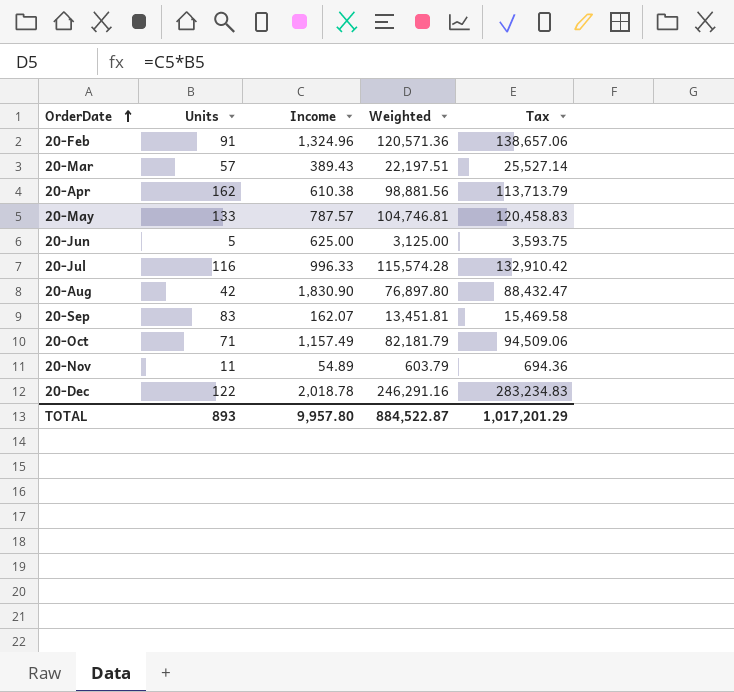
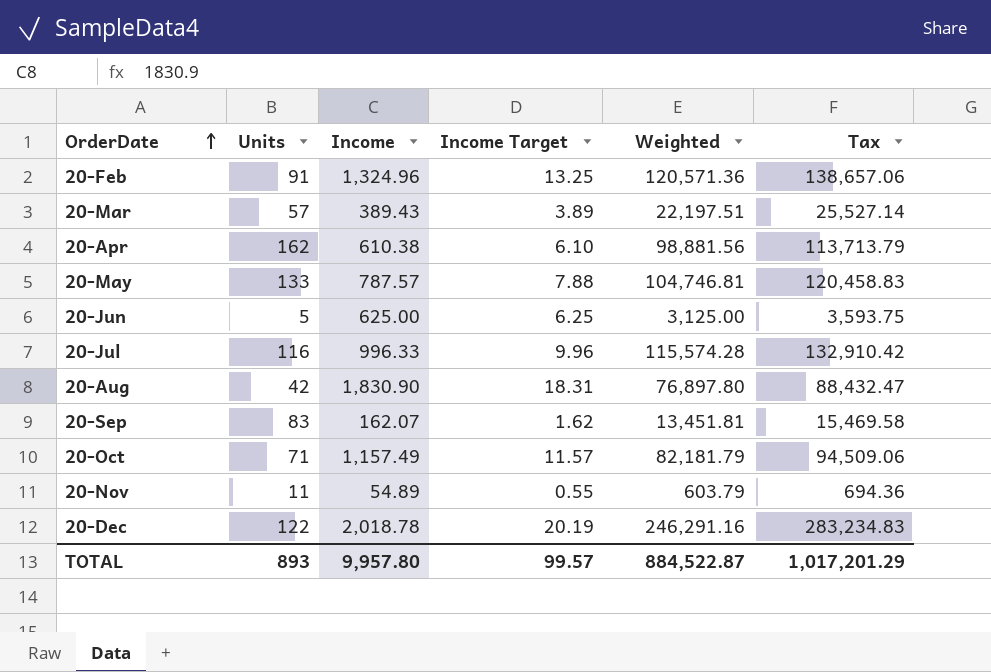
column Income Target | formula: none -> [Income] * 0.01

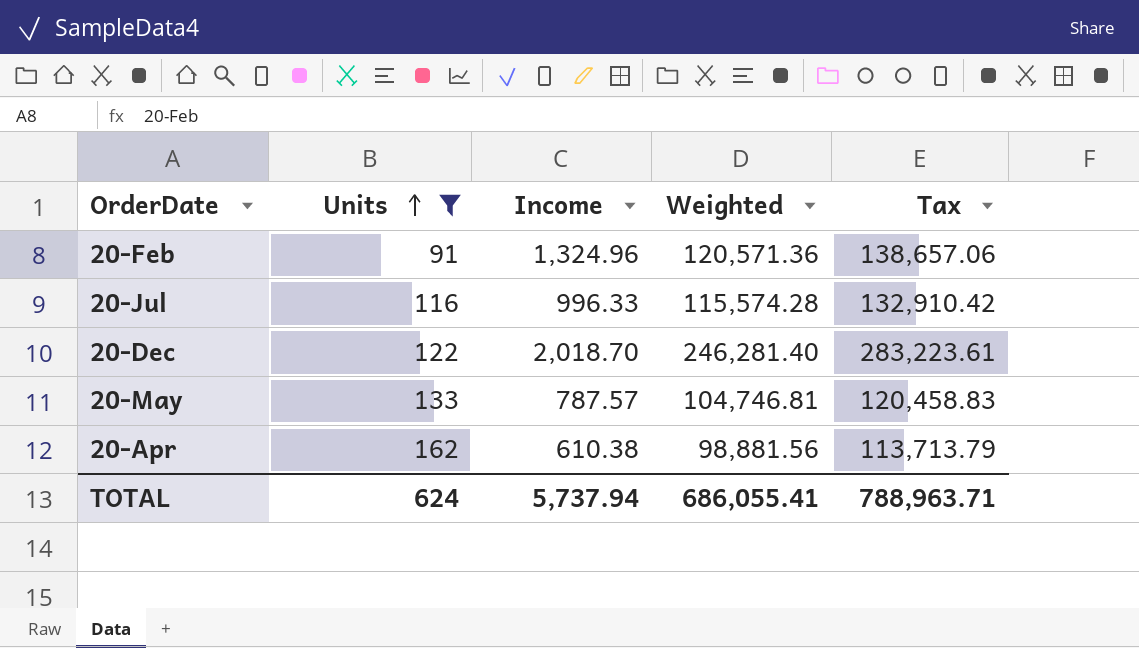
filter: none -> Units >= 91
row order: OrderDate ascending -> Units ascending
column Income Target | formula: [Income] * 0.01 -> none
20-Dec | Income: 2,018.78 -> 2,018.70
20-Dec | Weighted: 246,291.16 -> 246,281.40
20-Dec | Tax: 283,234.83 -> 283,223.61
TOTAL | Units: 893 -> 624
TOTAL | Income: 9,957.80 -> 5,737.94
TOTAL | Weighted: 884,522.87 -> 686,055.41
TOTAL | Tax: 1,017,201.29 -> 788,963.71

